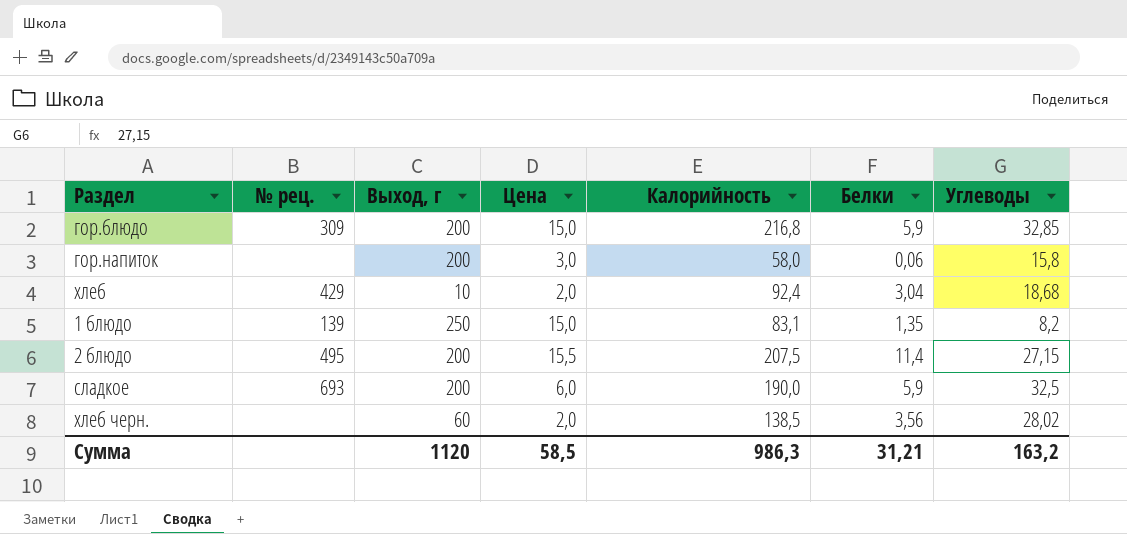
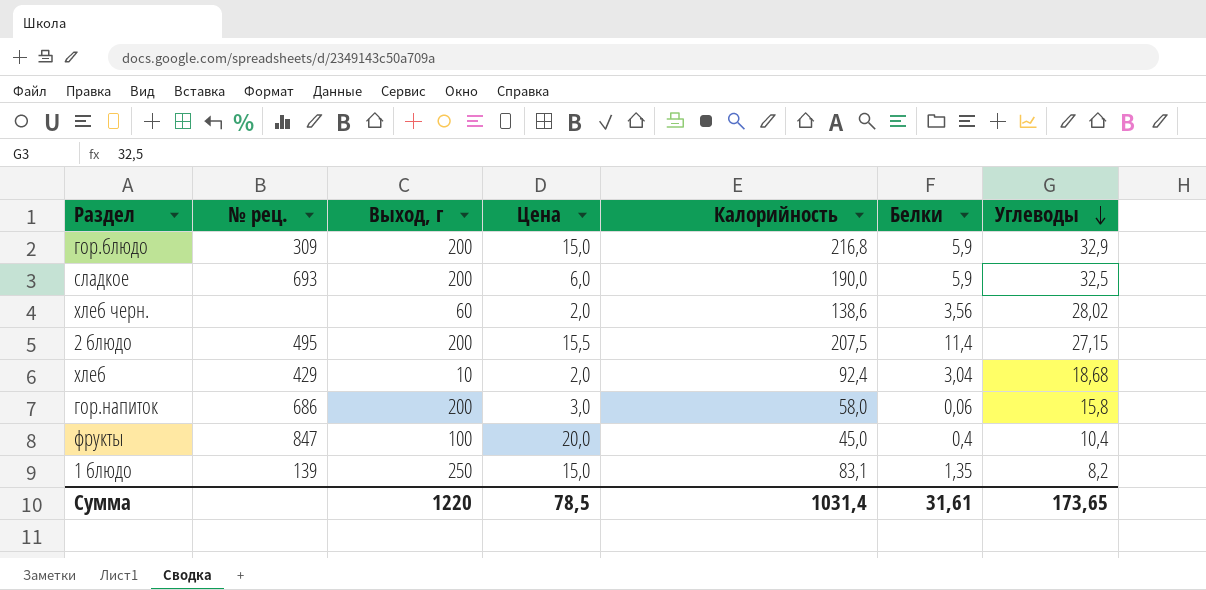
row order: none -> Углеводы descending
гор.блюдо | Углеводы: 32,85 -> 32,9
хлеб черн. | Калорийность: 138,5 -> 138,6
гор.напиток | № рец.: none -> 686
row фрукты: none -> 847 | 100 | 20,0 | 45,0 | 0,4 | 10,4
Сумма | Выход, г: 1120 -> 1220
Сумма | Цена: 58,5 -> 78,5
Сумма | Калорийность: 986,3 -> 1031,4
Сумма | Белки: 31,21 -> 31,61
Сумма | Углеводы: 163,2 -> 173,65

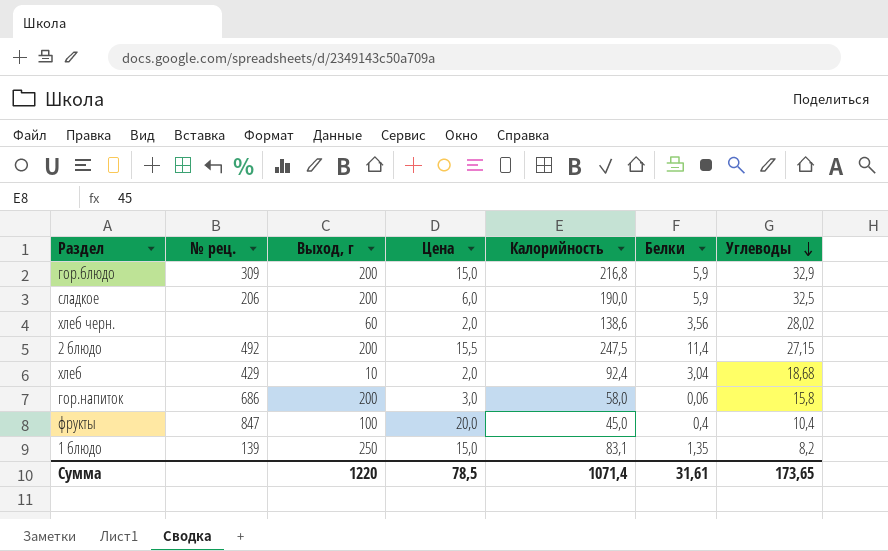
сладкое | № рец.: 693 -> 206
2 блюдо | № рец.: 495 -> 492
2 блюдо | Калорийность: 207,5 -> 247,5
Сумма | Калорийность: 1031,4 -> 1071,4

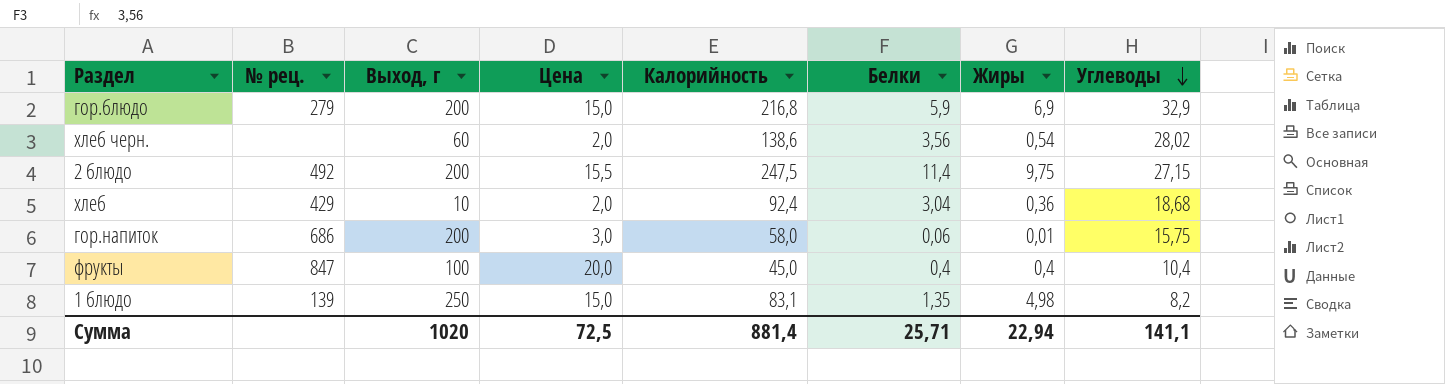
column Жиры | position: none -> 7
row сладкое: 206 | 200 | 6,0 | 190,0 | 5,9 | 32,5 -> none
гор.блюдо | № рец.: 309 -> 279
гор.напиток | Углеводы: 15,8 -> 15,75
Сумма | Выход, г: 1220 -> 1020
Сумма | Цена: 78,5 -> 72,5
Сумма | Калорийность: 1071,4 -> 881,4
Сумма | Белки: 31,61 -> 25,71
Сумма | Углеводы: 173,65 -> 141,1

